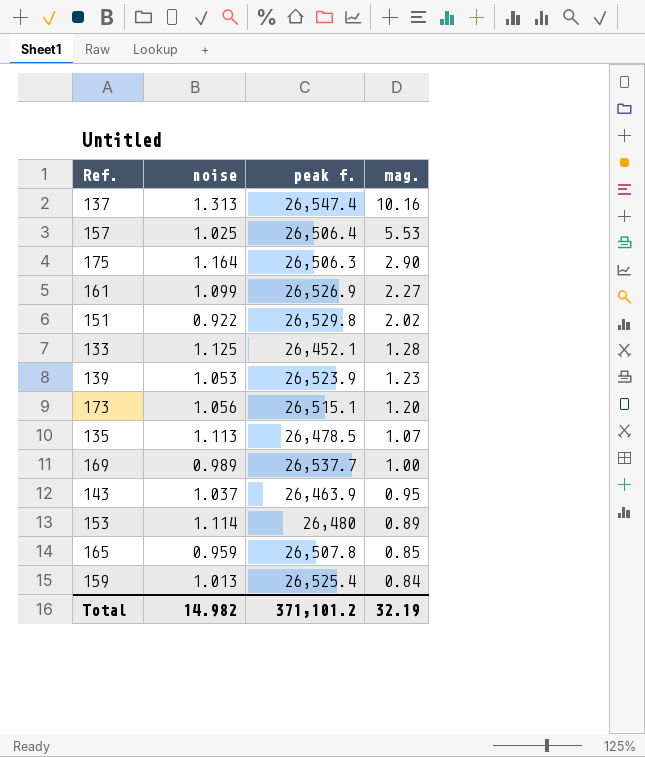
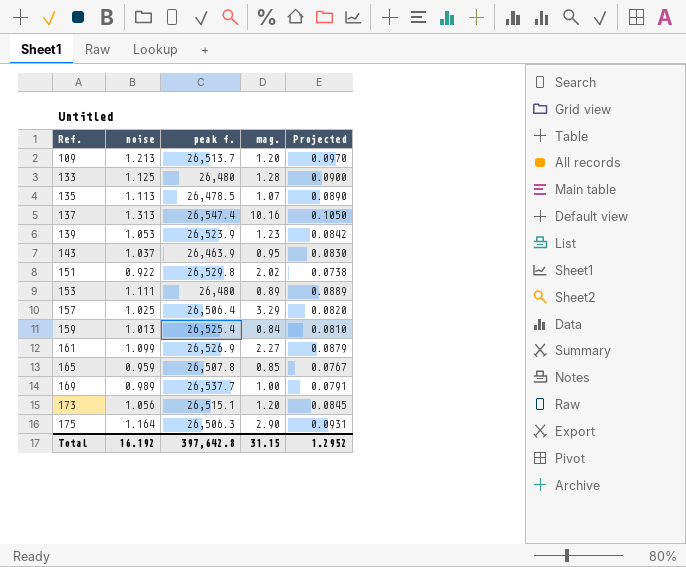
row order: mag. descending -> Ref. ascending
column Projected | formula: none -> [noise] * 0.08
row 109: none -> 1.213 | 26,513.7 | 1.20 | 0.0970
133 | peak f.: 26,452.1 -> 26,480
153 | noise: 1.114 -> 1.111
157 | mag.: 5.53 -> 3.29
Total | noise: 14.982 -> 16.192
Total | peak f.: 371,101.2 -> 397,642.8
Total | mag.: 32.19 -> 31.15

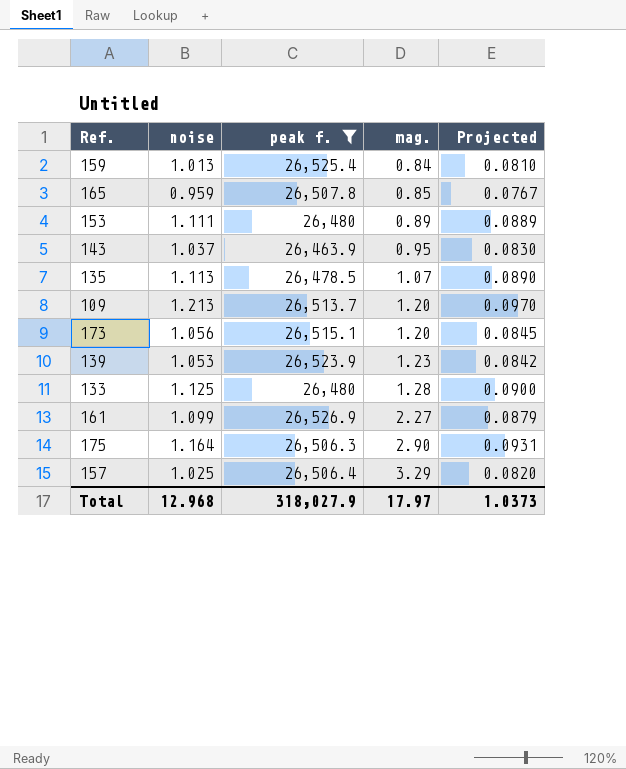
filter: none -> peak f. <= 26,526.9
row order: Ref. ascending -> mag. ascending
Total | noise: 16.192 -> 12.968
Total | peak f.: 397,642.8 -> 318,027.9
Total | mag.: 31.15 -> 17.97
Total | Projected: 1.2952 -> 1.0373

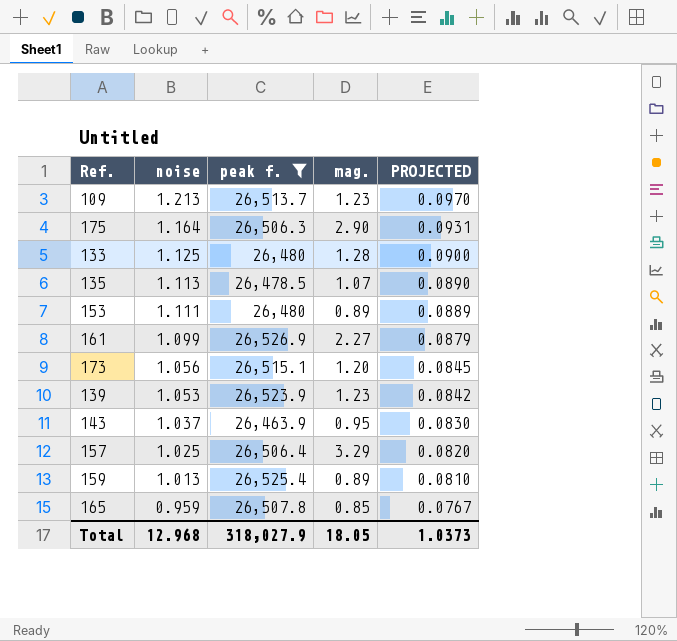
row order: mag. ascending -> noise descending
column name: Projected -> PROJECTED
109 | mag.: 1.20 -> 1.23
159 | mag.: 0.84 -> 0.89
Total | mag.: 17.97 -> 18.05

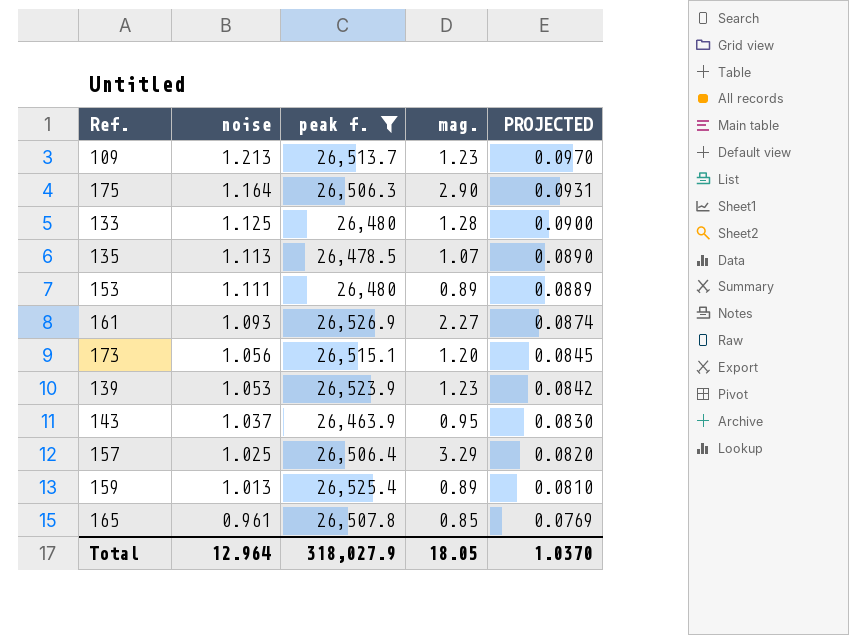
161 | noise: 1.099 -> 1.093
161 | PROJECTED: 0.0879 -> 0.0874
165 | noise: 0.959 -> 0.961
165 | PROJECTED: 0.0767 -> 0.0769
Total | noise: 12.968 -> 12.964
Total | PROJECTED: 1.0373 -> 1.0370

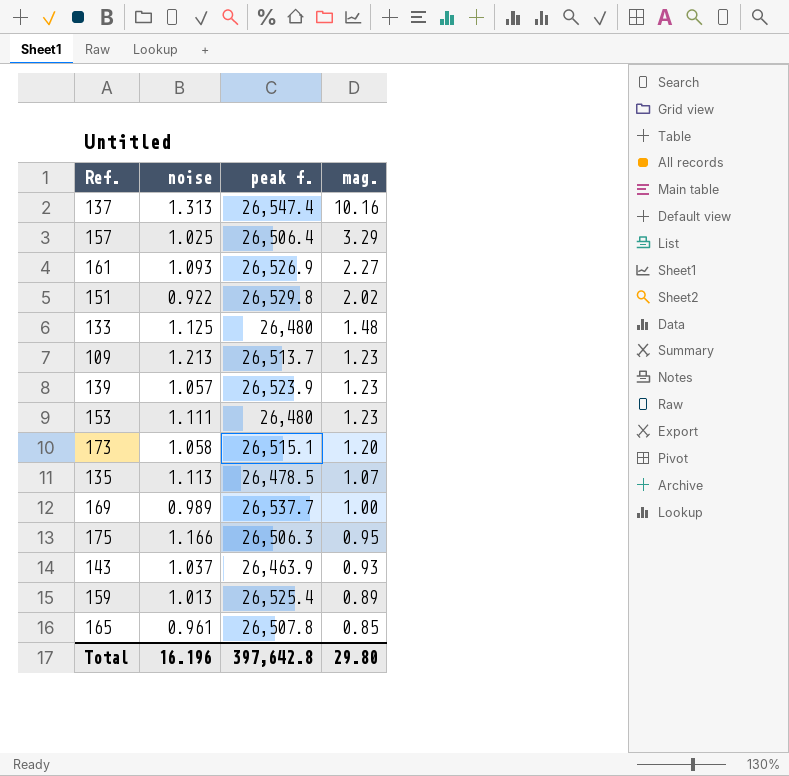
filter: peak f. <= 26,526.9 -> none
row order: noise descending -> mag. descending
column PROJECTED | formula: [noise] * 0.08 -> none
133 | mag.: 1.28 -> 1.48
139 | noise: 1.053 -> 1.057
153 | mag.: 0.89 -> 1.23
173 | noise: 1.056 -> 1.058
175 | noise: 1.164 -> 1.166
175 | mag.: 2.90 -> 0.95
143 | mag.: 0.95 -> 0.93
Total | noise: 12.964 -> 16.196
Total | peak f.: 318,027.9 -> 397,642.8
Total | mag.: 18.05 -> 29.80

